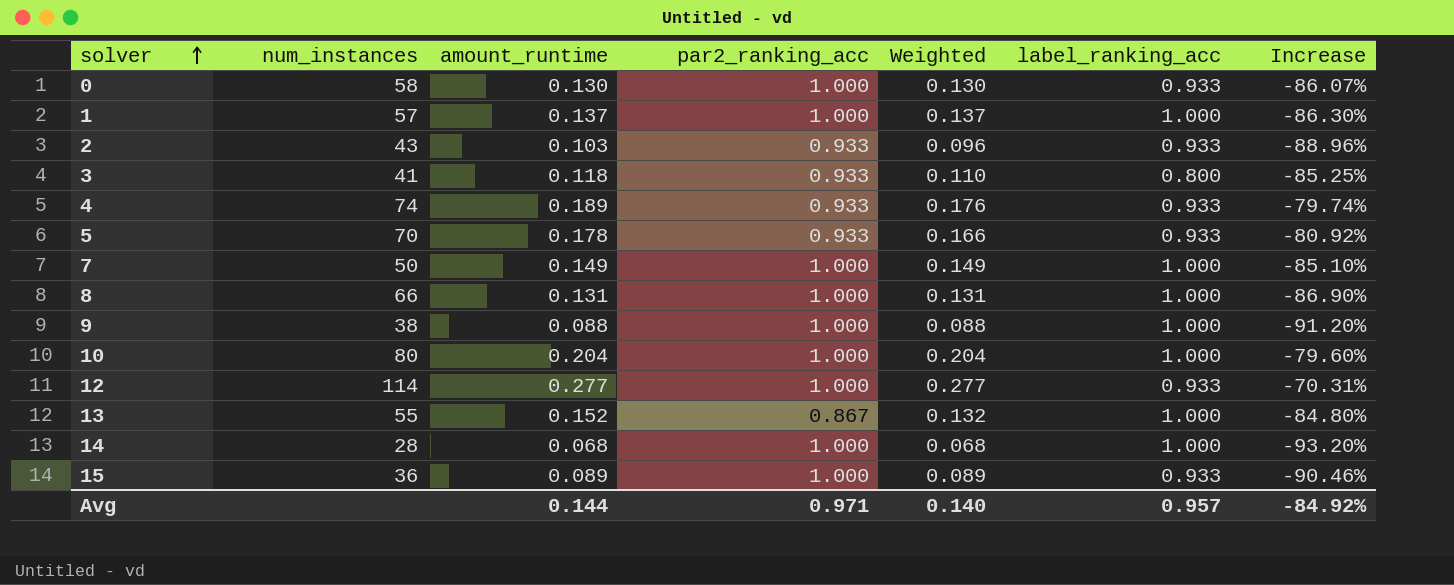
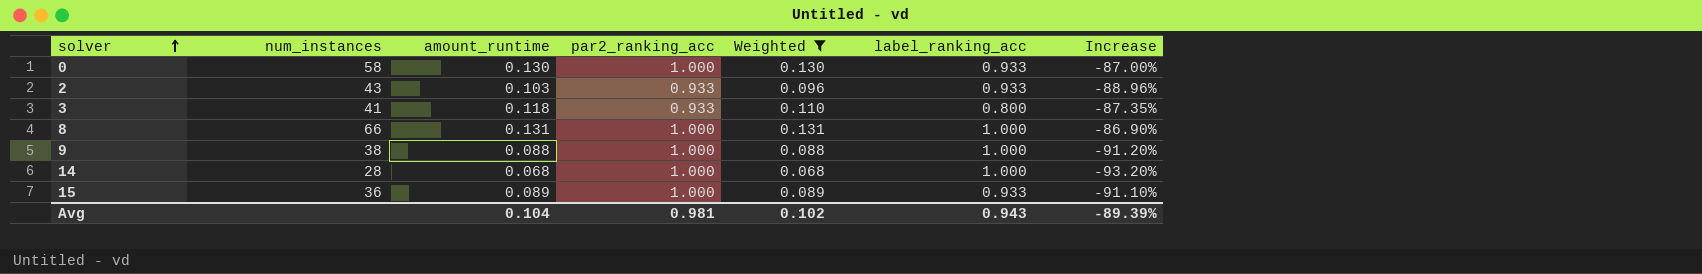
filter: none -> Weighted <= 0.131
column Increase | formula: ([amount_runtime] - [label_ranking_acc]) / [label_ranking_acc] -> ([amount_runtime] - [par2_ranking_acc]) / [par2_ranking_acc]
Avg | amount_runtime: 0.144 -> 0.104
Avg | par2_ranking_acc: 0.971 -> 0.981
Avg | Weighted: 0.140 -> 0.102
Avg | label_ranking_acc: 0.957 -> 0.943
Avg | Increase: -84.92% -> -89.39%

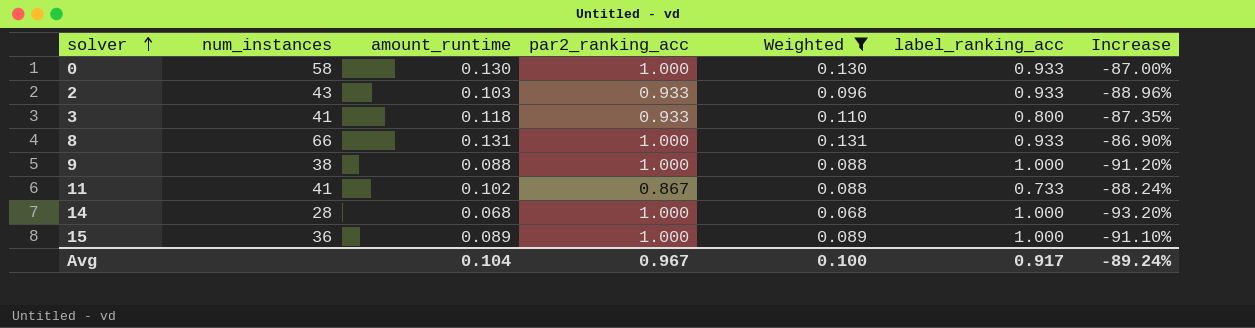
8 | label_ranking_acc: 1.000 -> 0.933
row 11: none -> 41 | 0.102 | 0.867 | 0.088 | 0.733 | -88.24%
15 | label_ranking_acc: 0.933 -> 1.000
Avg | par2_ranking_acc: 0.981 -> 0.967
Avg | Weighted: 0.102 -> 0.100
Avg | label_ranking_acc: 0.943 -> 0.917
Avg | Increase: -89.39% -> -89.24%

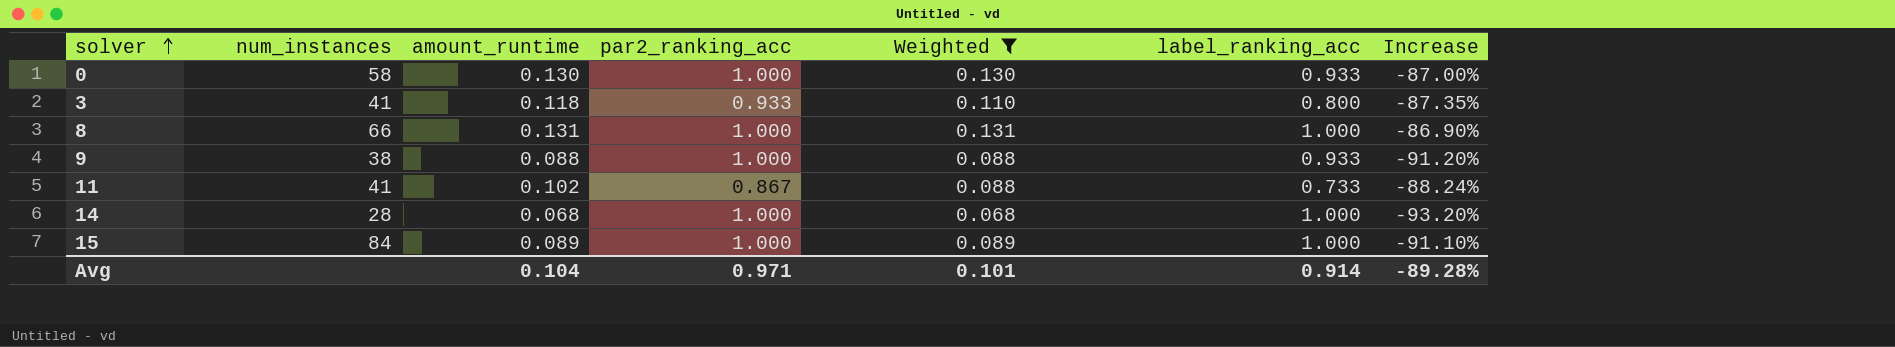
row 2: 43 | 0.103 | 0.933 | 0.096 | 0.933 | -88.96% -> none
8 | label_ranking_acc: 0.933 -> 1.000
9 | label_ranking_acc: 1.000 -> 0.933
15 | num_instances: 36 -> 84
Avg | par2_ranking_acc: 0.967 -> 0.971
Avg | Weighted: 0.100 -> 0.101
Avg | label_ranking_acc: 0.917 -> 0.914
Avg | Increase: -89.24% -> -89.28%

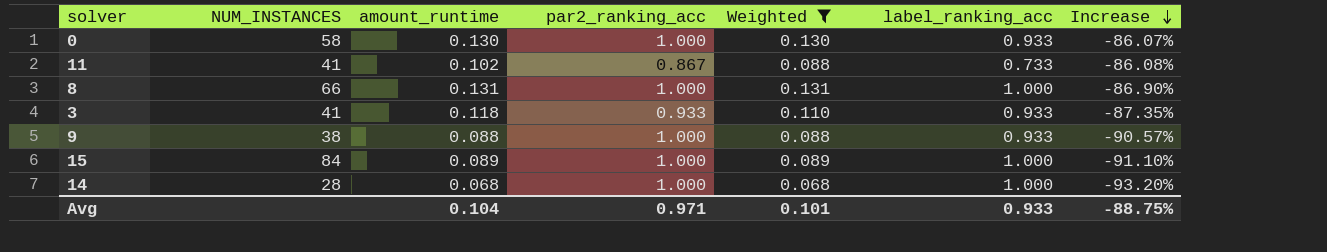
row order: solver ascending -> Increase descending
column name: num_instances -> NUM_INSTANCES
column Increase | formula: ([amount_runtime] - [par2_ranking_acc]) / [par2_ranking_acc] -> ([amount_runtime] - [label_ranking_acc]) / [label_ranking_acc]
3 | label_ranking_acc: 0.800 -> 0.933
Avg | label_ranking_acc: 0.914 -> 0.933
Avg | Increase: -89.28% -> -88.75%

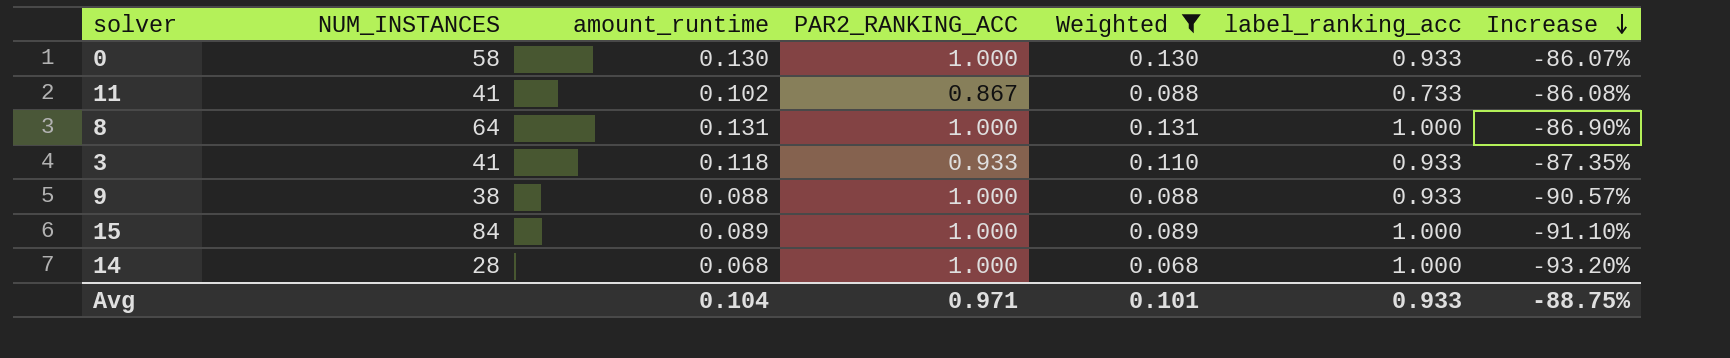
column name: par2_ranking_acc -> PAR2_RANKING_ACC
8 | NUM_INSTANCES: 66 -> 64

